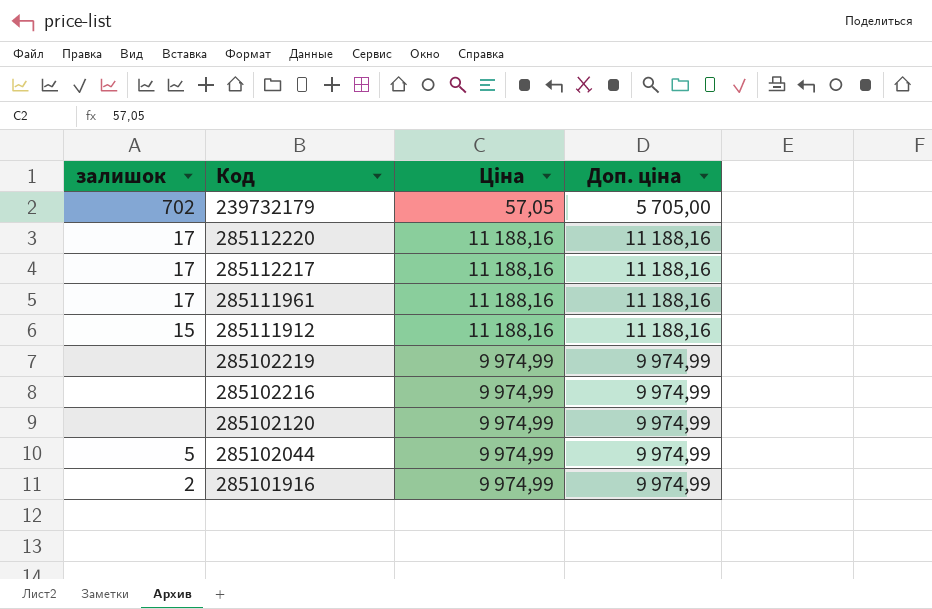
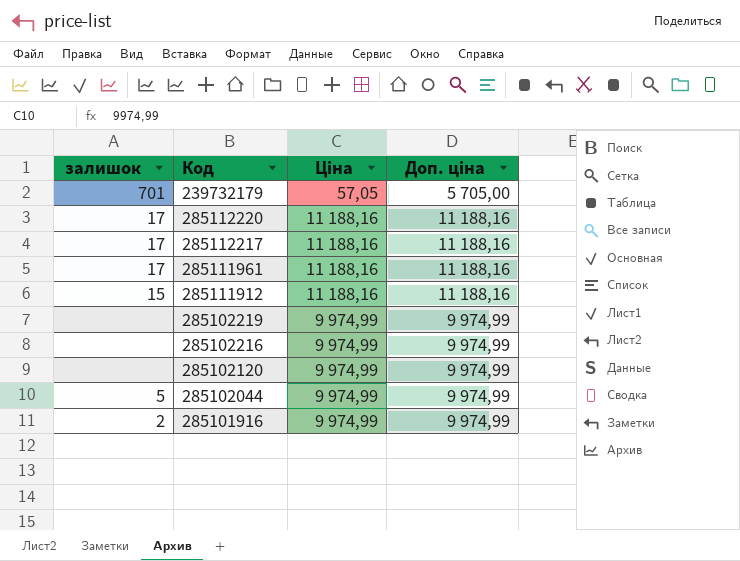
239732179 | залишок: 702 -> 701

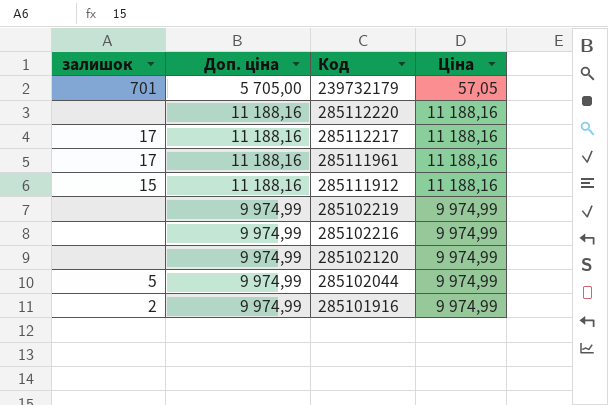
column Доп. ціна | position: 4 -> 2
285112220 | залишок: 17 -> none

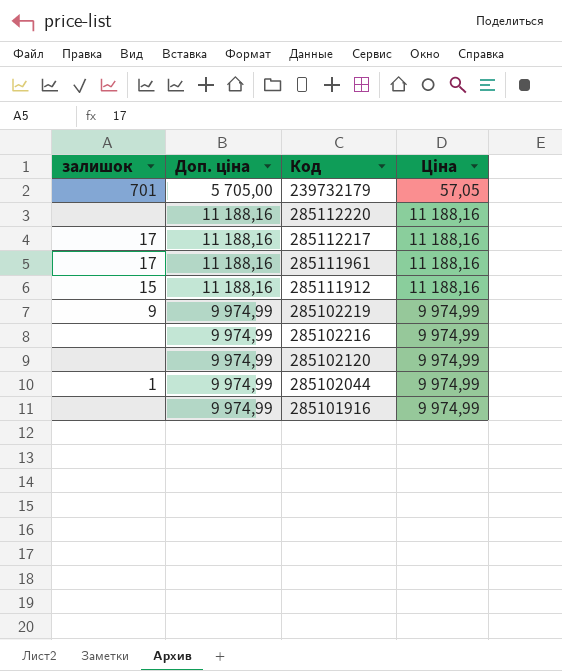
285102219 | залишок: none -> 9
285102044 | залишок: 5 -> 1
285101916 | залишок: 2 -> none

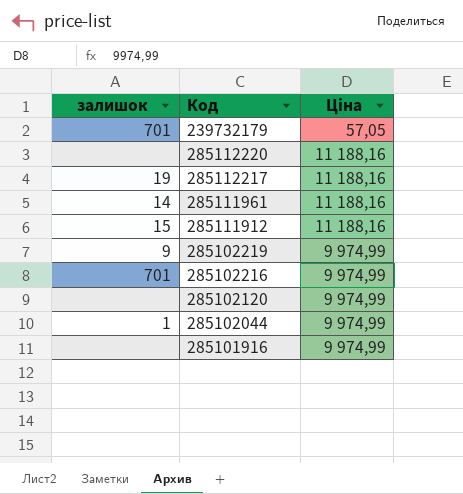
column Доп. ціна | position: 2 -> none
285112217 | залишок: 17 -> 19
285111961 | залишок: 17 -> 14
285102216 | залишок: none -> 701

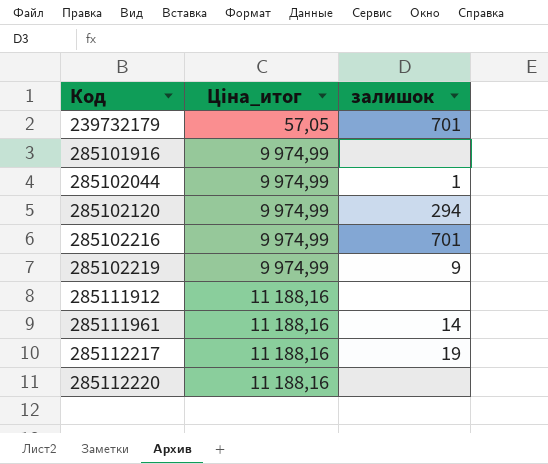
row order: none -> Код ascending
column name: Ціна -> Ціна_итог
column залишок | position: 1 -> 3
285102120 | залишок: none -> 294
285111912 | залишок: 15 -> none

